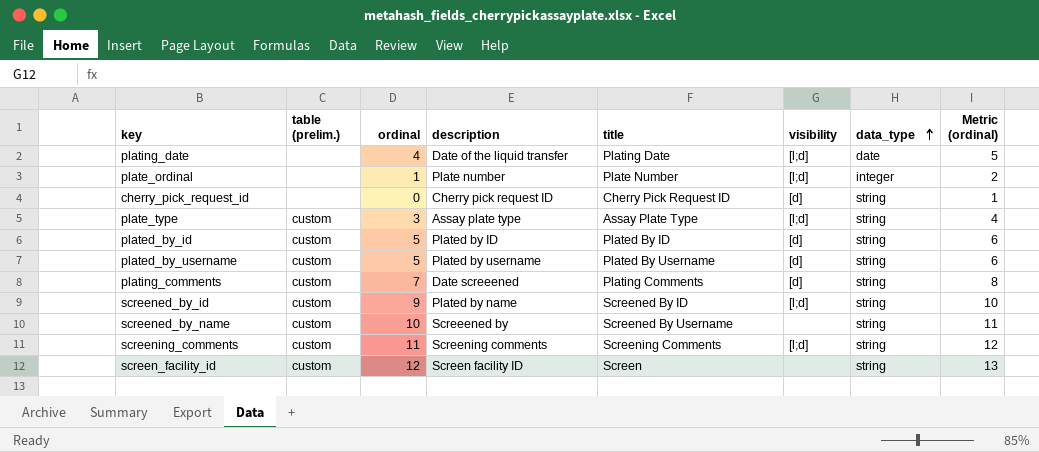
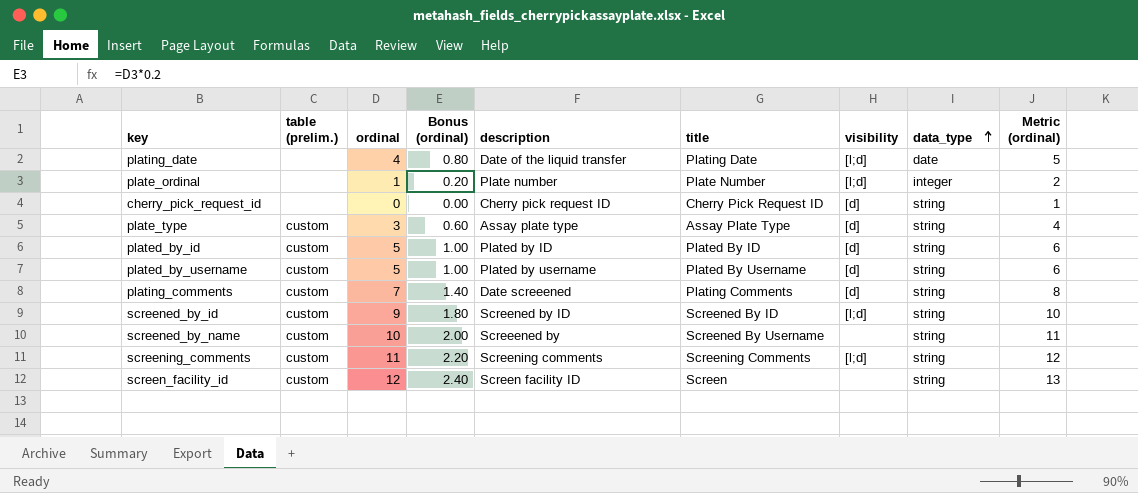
column Bonus (ordinal) | formula: none -> [ordinal] * 0.2
plate_type | visibility: [l;d] -> [d]
screened_by_id | description: Plated by name -> Screened by ID

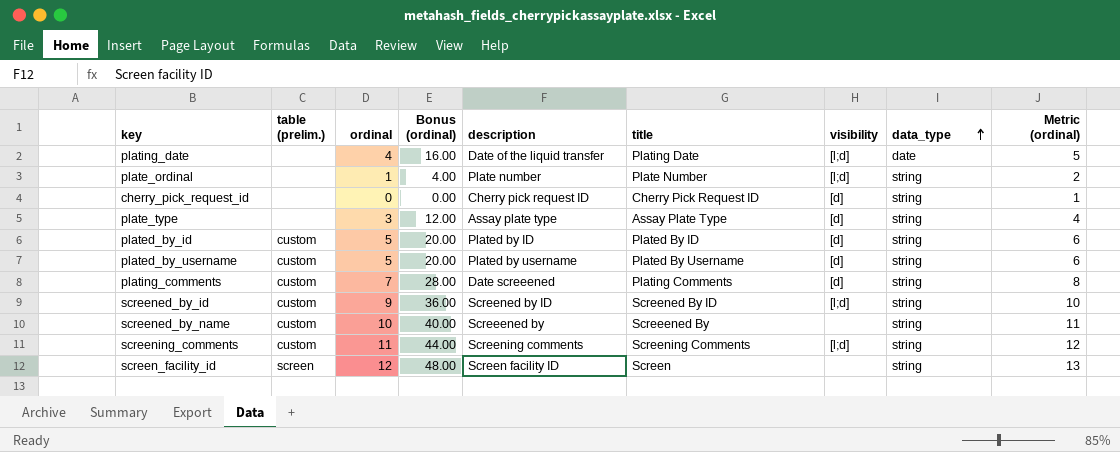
column Bonus (ordinal) | formula: [ordinal] * 0.2 -> [ordinal] * 4
plate_ordinal | data_type: integer -> string
plate_type | table (prelim.): custom -> none
screened_by_name | title: Screened By Username -> Screeened By
screen_facility_id | table (prelim.): custom -> screen

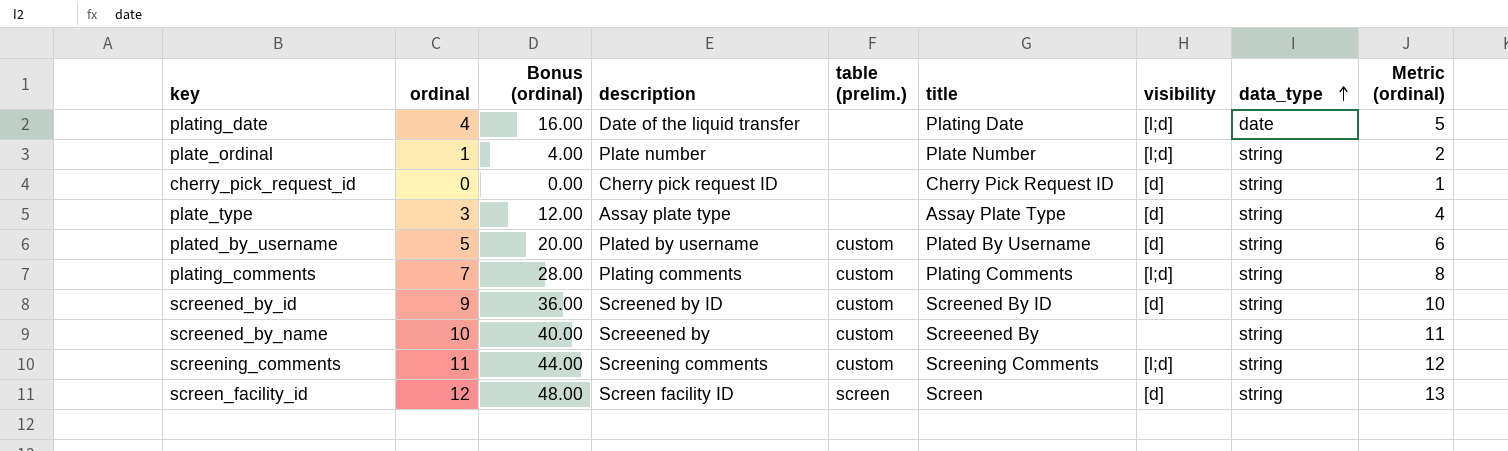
column table (prelim.) | position: 2 -> 5
row plated_by_id: custom | 5 | 20.00 | Plated by ID | Plated By ID | [d] | string | 6 -> none
plating_comments | description: Date screeened -> Plating comments
plating_comments | visibility: [d] -> [l;d]
screened_by_id | visibility: [l;d] -> [d]
screen_facility_id | visibility: none -> [d]

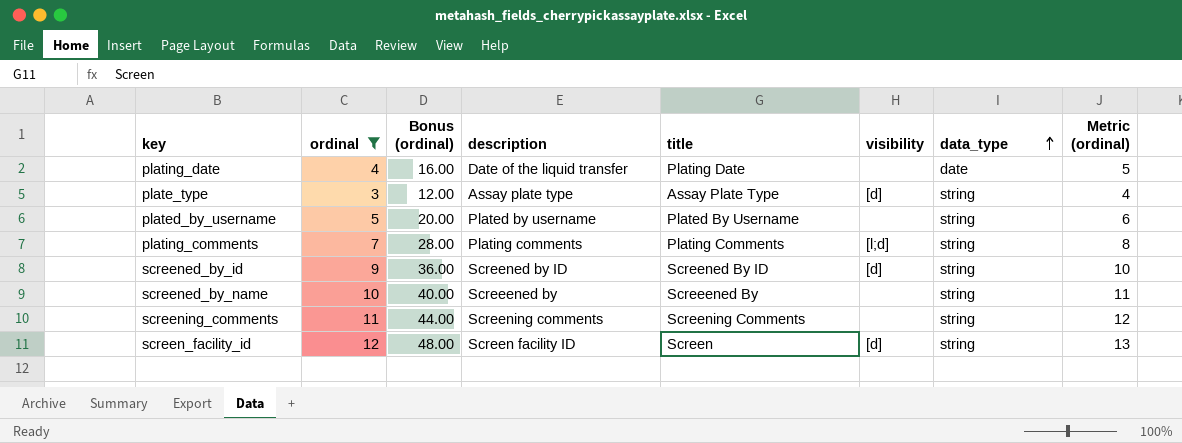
filter: none -> ordinal >= 3
column table (prelim.) | position: 5 -> none
plating_date | visibility: [l;d] -> none
plated_by_username | visibility: [d] -> none
screening_comments | visibility: [l;d] -> none

